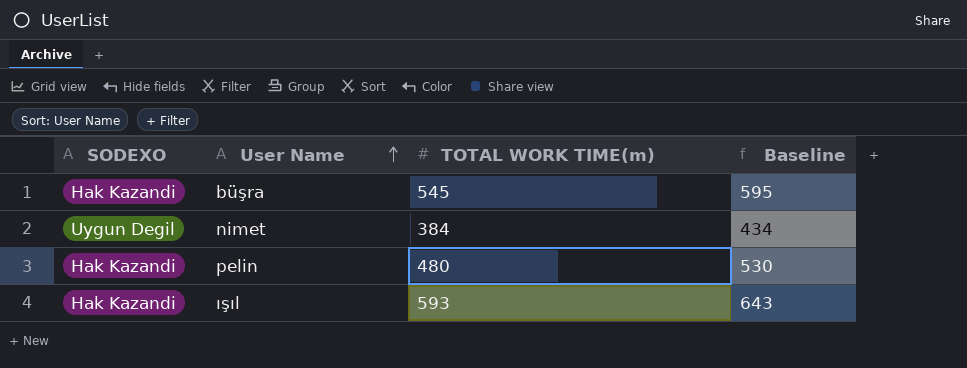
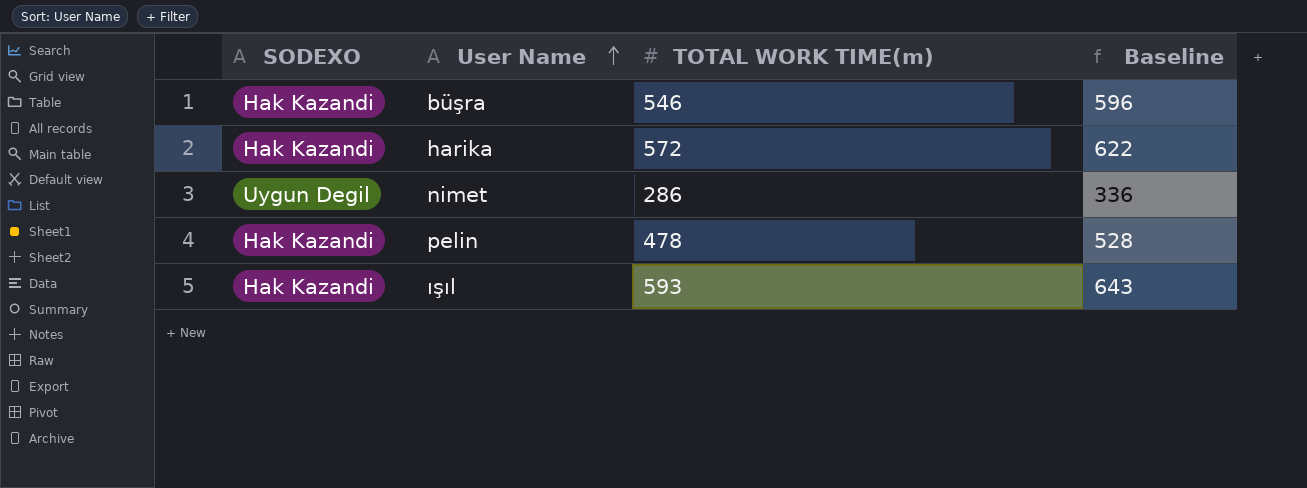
büşra | TOTAL WORK TIME(m): 545 -> 546
büşra | Baseline: 595 -> 596
row harika: none -> Hak Kazandi | 572 | 622
nimet | TOTAL WORK TIME(m): 384 -> 286
nimet | Baseline: 434 -> 336
pelin | TOTAL WORK TIME(m): 480 -> 478
pelin | Baseline: 530 -> 528

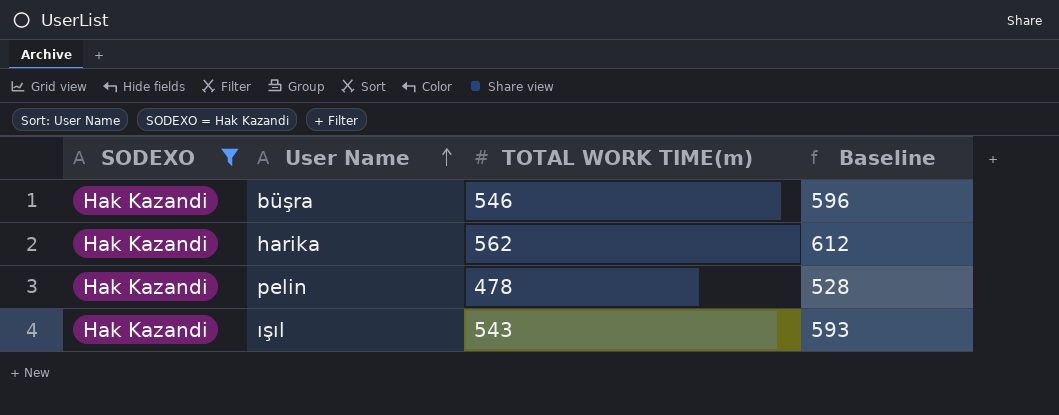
filter: none -> SODEXO = Hak Kazandi
harika | TOTAL WORK TIME(m): 572 -> 562
harika | Baseline: 622 -> 612
ışıl | TOTAL WORK TIME(m): 593 -> 543
ışıl | Baseline: 643 -> 593

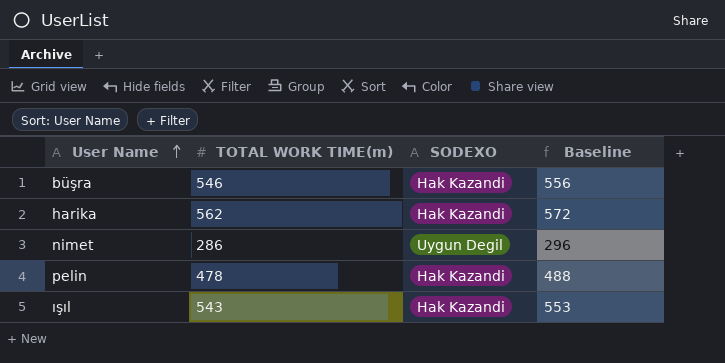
filter: SODEXO = Hak Kazandi -> none
column SODEXO | position: 1 -> 3
column Baseline | formula: [TOTAL WORK TIME(m)] + 50 -> [TOTAL WORK TIME(m)] + 10

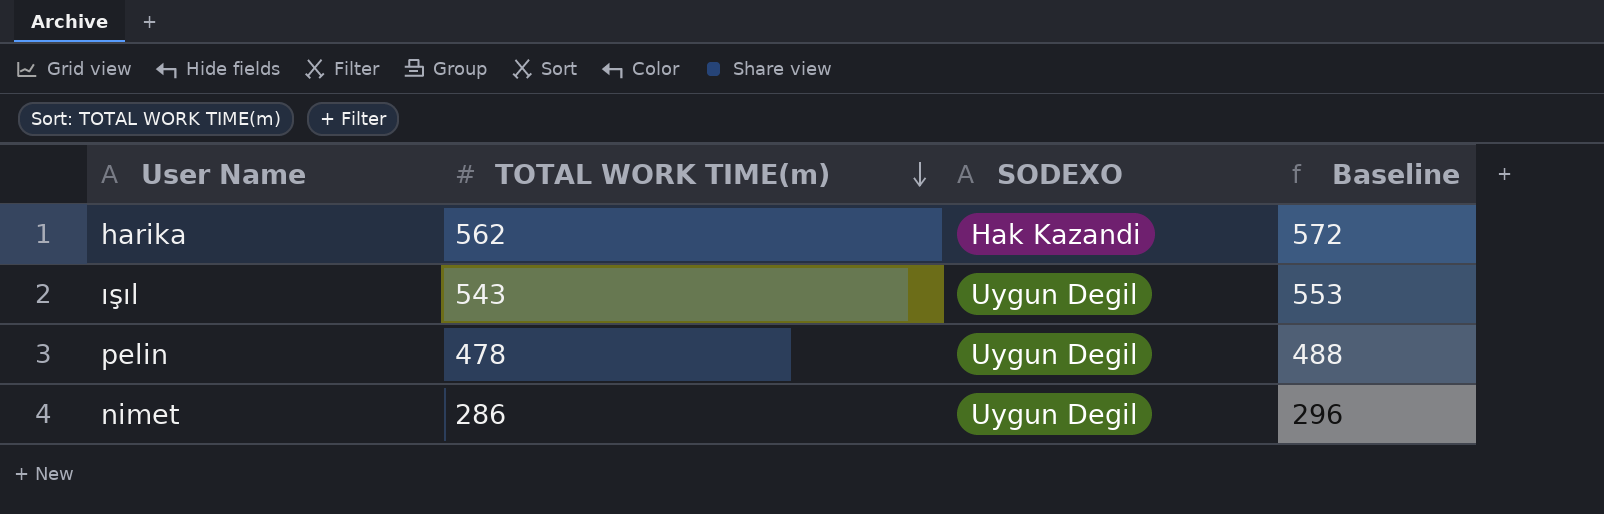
row order: User Name ascending -> TOTAL WORK TIME(m) descending
row büşra: 546 | Hak Kazandi | 556 -> none
ışıl | SODEXO: Hak Kazandi -> Uygun Degil
pelin | SODEXO: Hak Kazandi -> Uygun Degil

